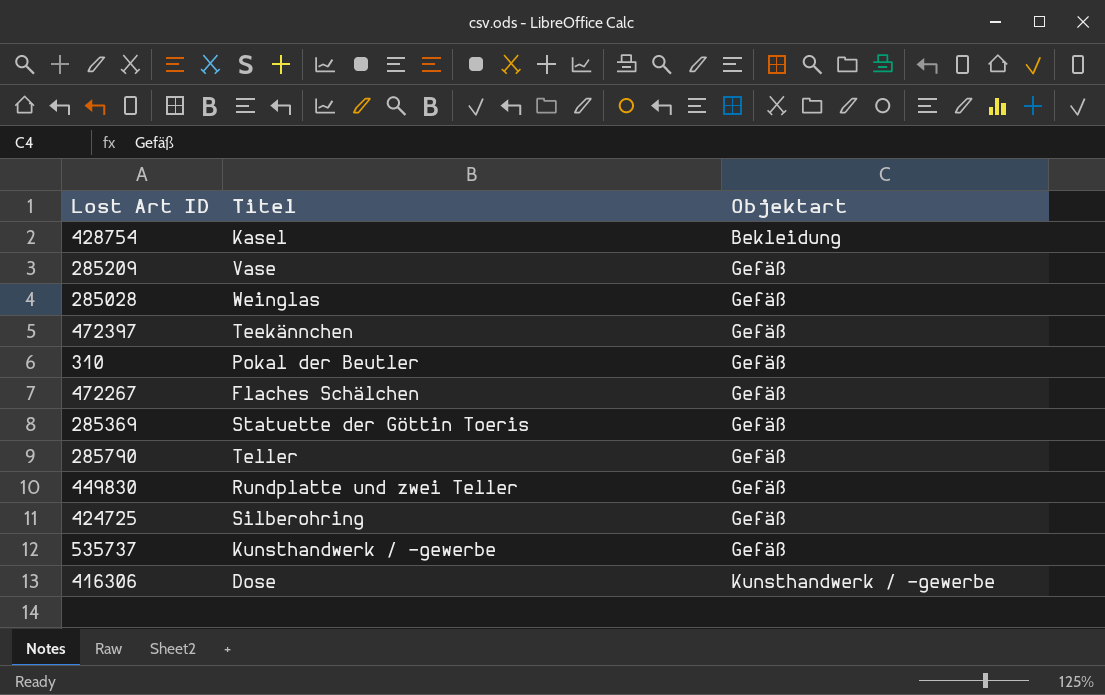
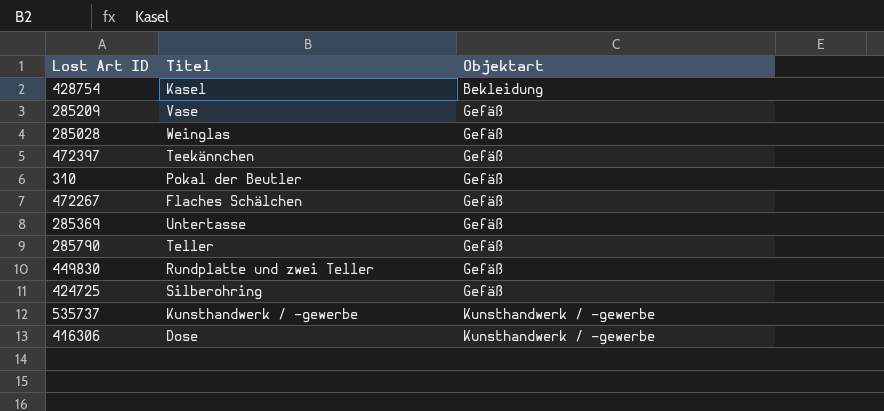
285369 | Titel: Statuette der Göttin Toeris -> Untertasse
535737 | Objektart: Gefäß -> Kunsthandwerk / -gewerbe

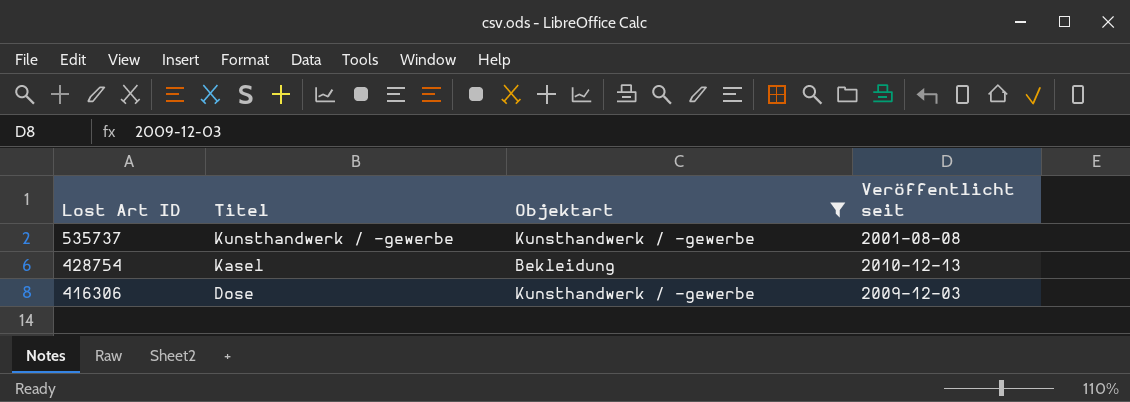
filter: none -> Objektart != Gefäß
row order: Objektart ascending -> Lost Art ID descending
column Veröffentlicht seit | position: none -> 4

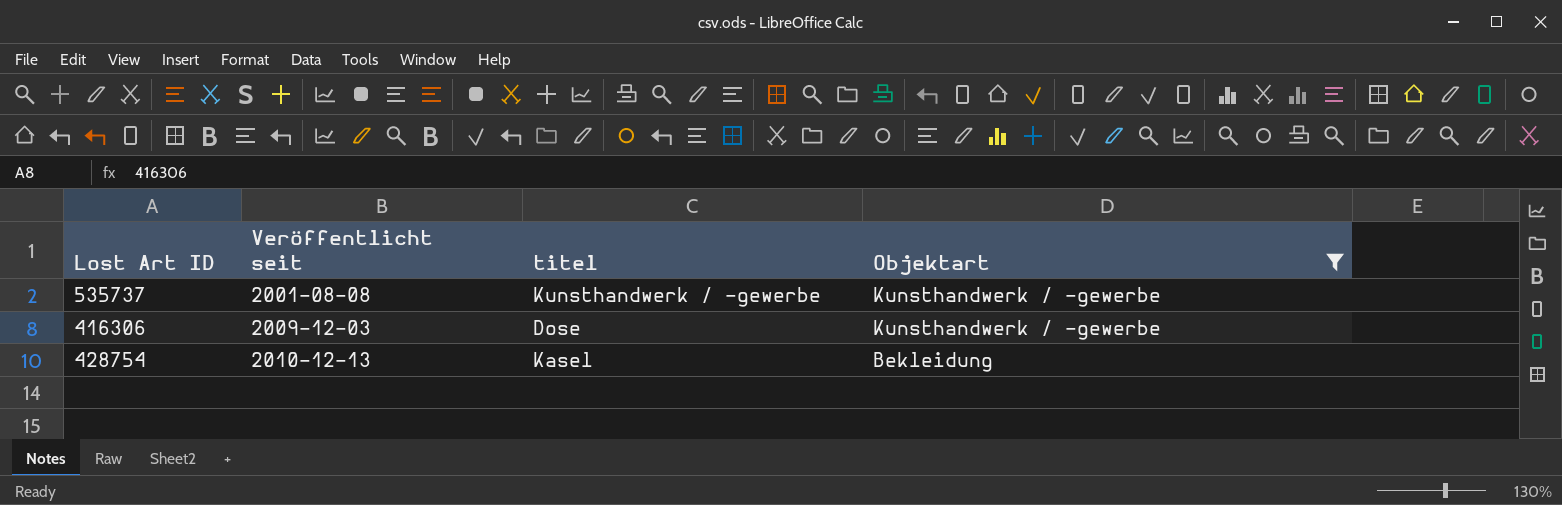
row order: Lost Art ID descending -> Veröffentlicht seit ascending
column Veröffentlicht seit | position: 4 -> 2
column name: Titel -> titel

